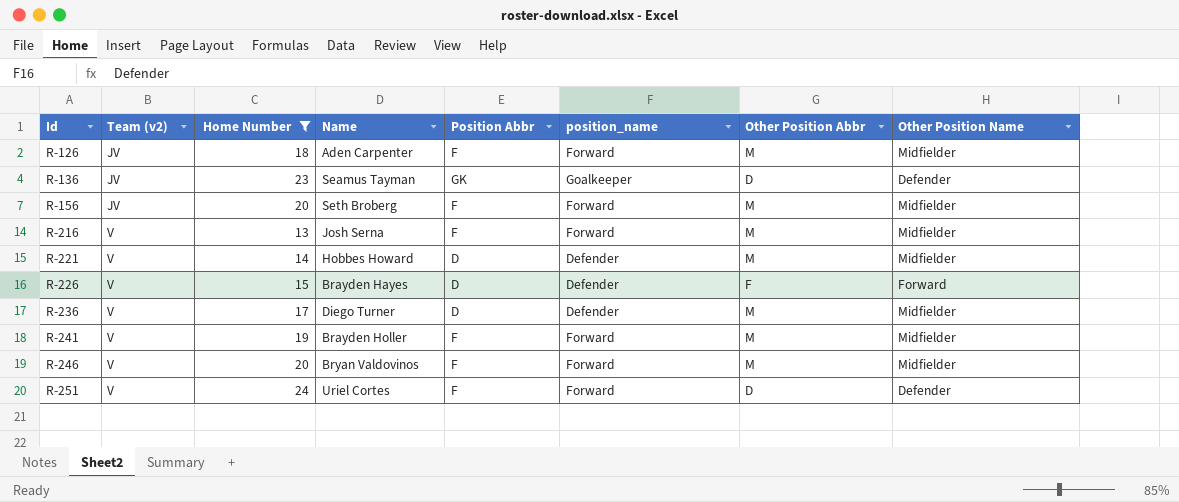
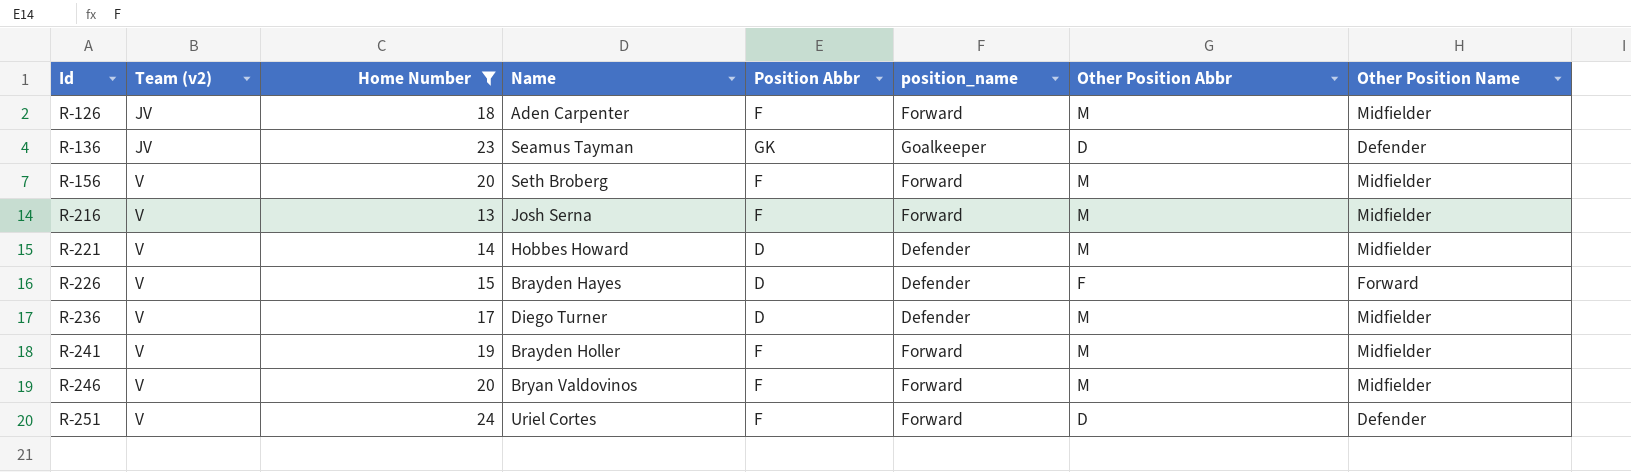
R-156 | Team (v2): JV -> V

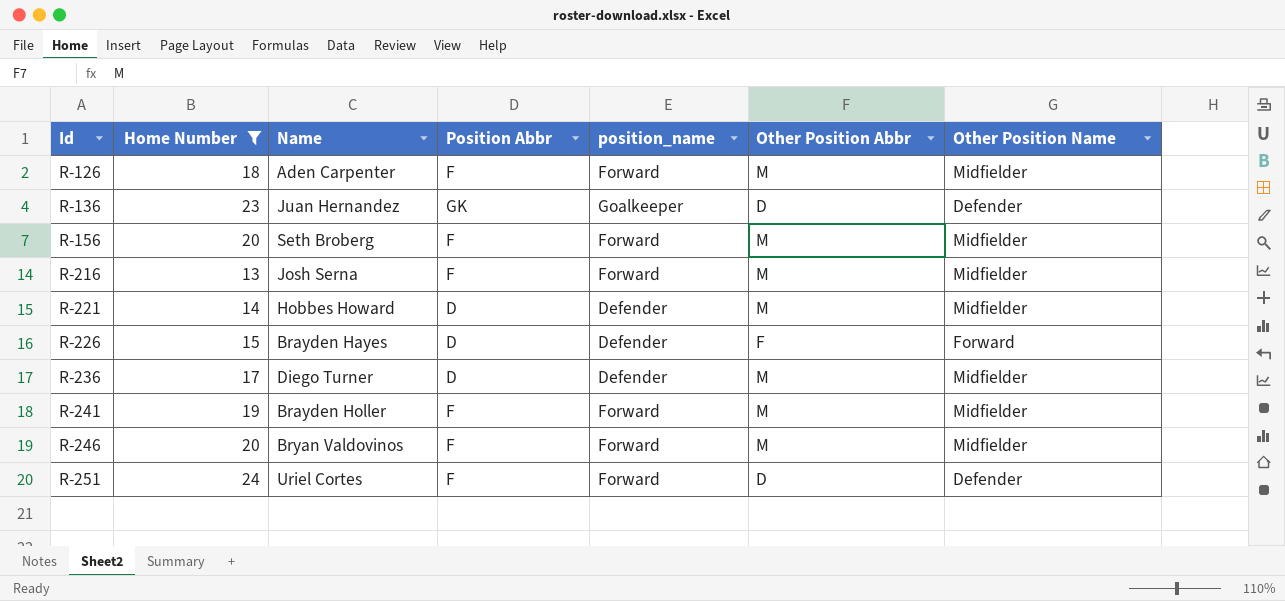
column Team (v2) | position: 2 -> none
R-136 | Name: Seamus Tayman -> Juan Hernandez

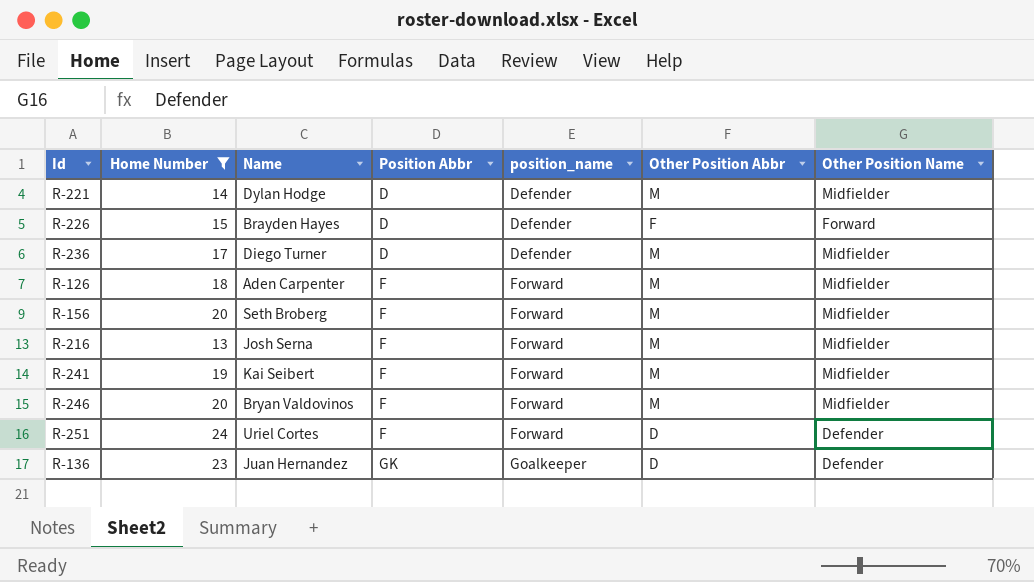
row order: Id ascending -> Position Abbr ascending
R-221 | Name: Hobbes Howard -> Dylan Hodge
R-241 | Name: Brayden Holler -> Kai Seibert

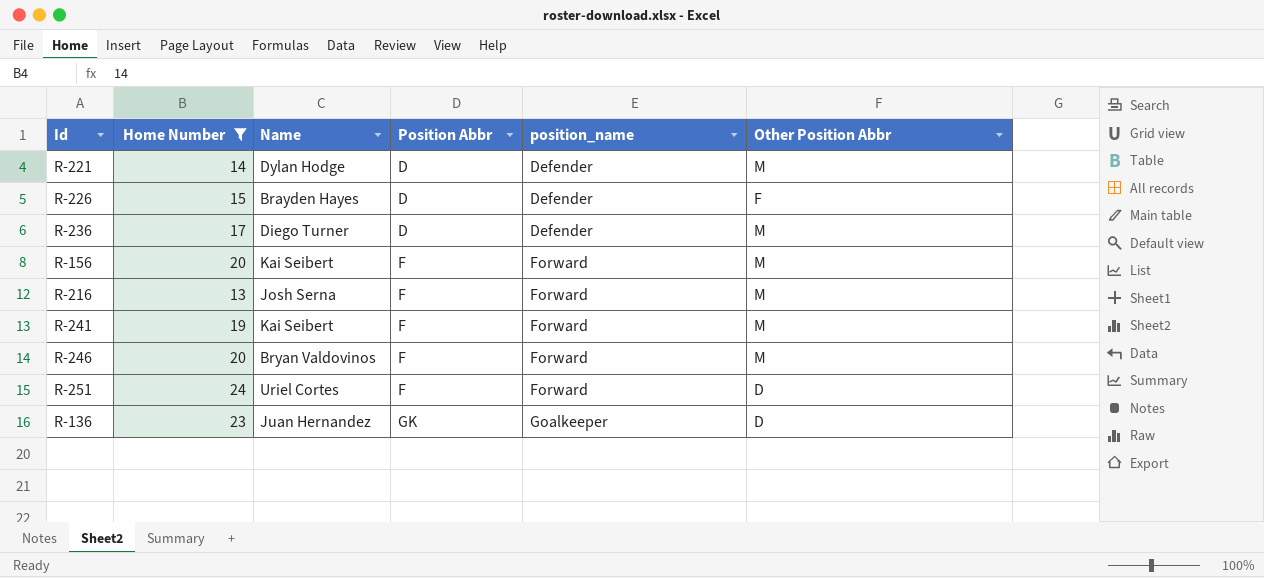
column Other Position Name | position: 7 -> none
row R-126: 18 | Aden Carpenter | F | Forward | M | Midfielder -> none
R-156 | Name: Seth Broberg -> Kai Seibert

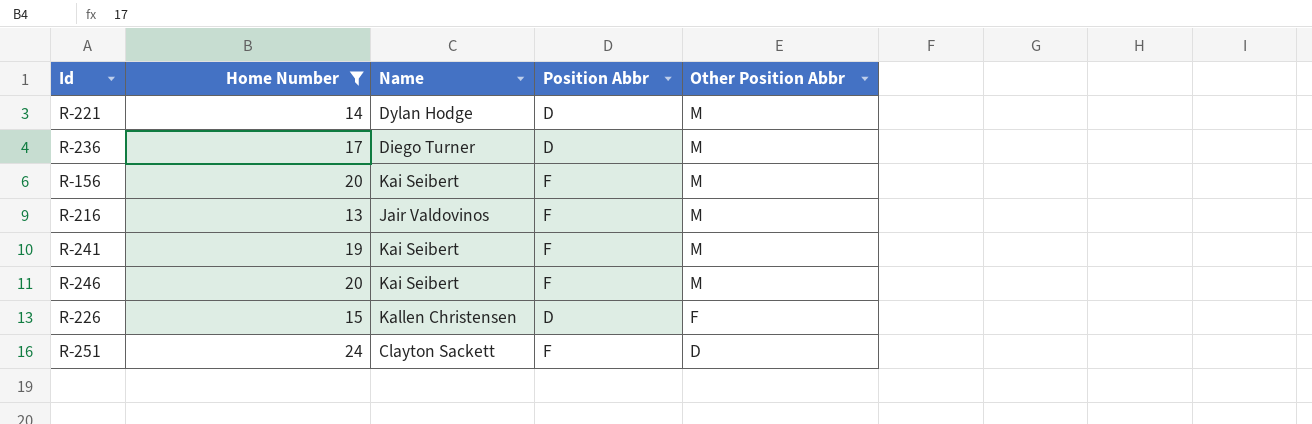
row order: Position Abbr ascending -> Other Position Abbr descending
column position_name | position: 5 -> none
row R-136: 23 | Juan Hernandez | GK | Goalkeeper | D -> none
R-216 | Name: Josh Serna -> Jair Valdovinos
R-246 | Name: Bryan Valdovinos -> Kai Seibert
R-226 | Name: Brayden Hayes -> Kallen Christensen
R-251 | Name: Uriel Cortes -> Clayton Sackett

